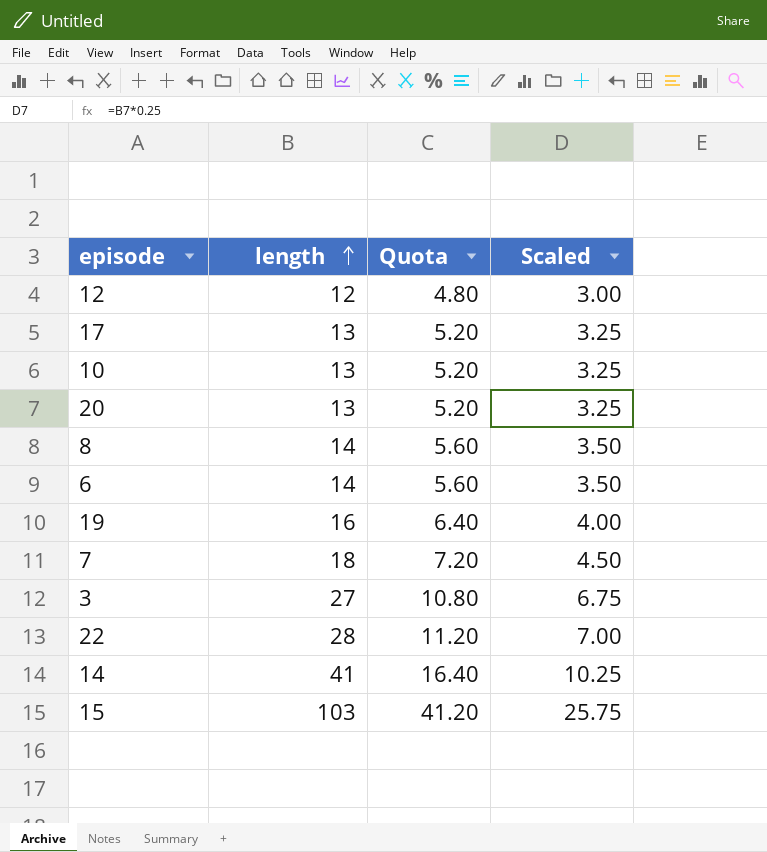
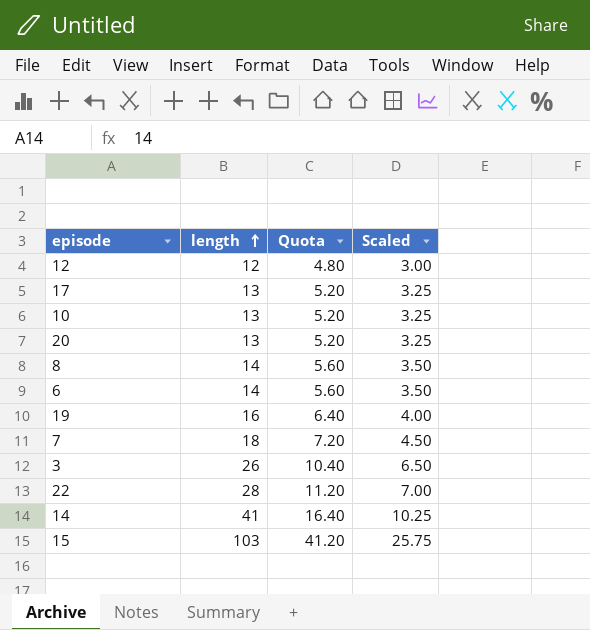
3 | length: 27 -> 26
3 | Quota: 10.80 -> 10.40
3 | Scaled: 6.75 -> 6.50

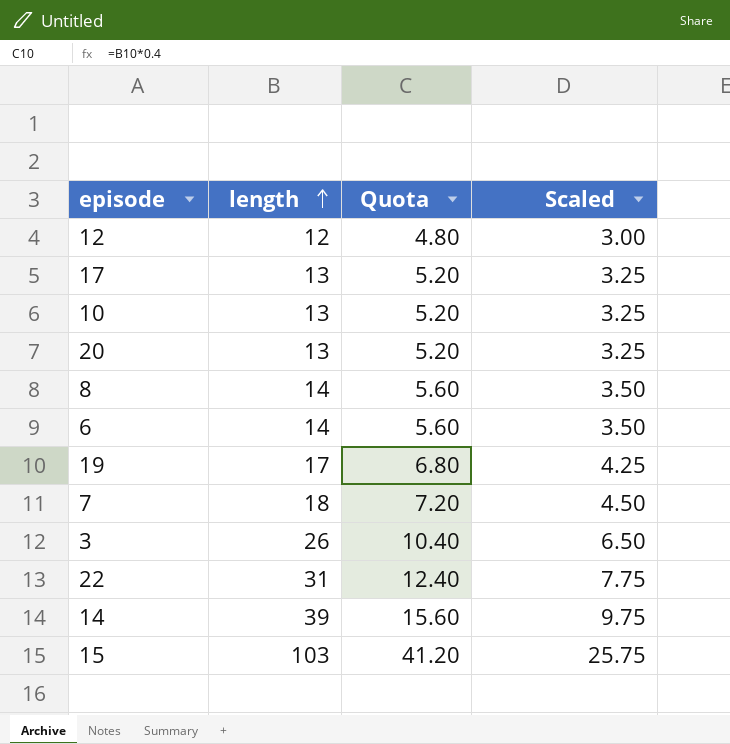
19 | length: 16 -> 17
19 | Quota: 6.40 -> 6.80
19 | Scaled: 4.00 -> 4.25
22 | length: 28 -> 31
22 | Quota: 11.20 -> 12.40
22 | Scaled: 7.00 -> 7.75
14 | length: 41 -> 39
14 | Quota: 16.40 -> 15.60
14 | Scaled: 10.25 -> 9.75

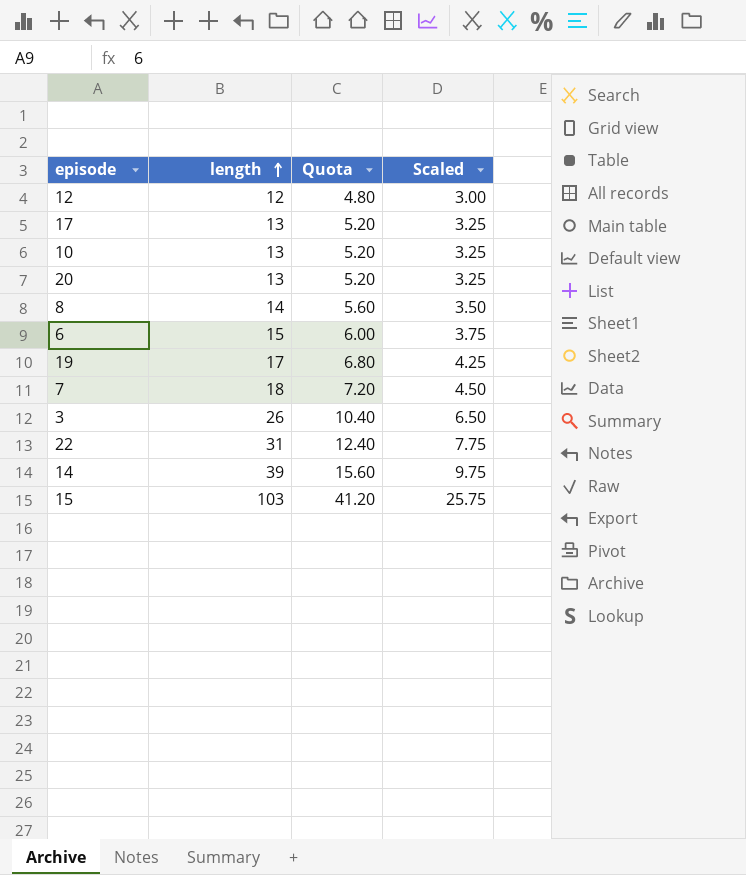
6 | length: 14 -> 15
6 | Quota: 5.60 -> 6.00
6 | Scaled: 3.50 -> 3.75

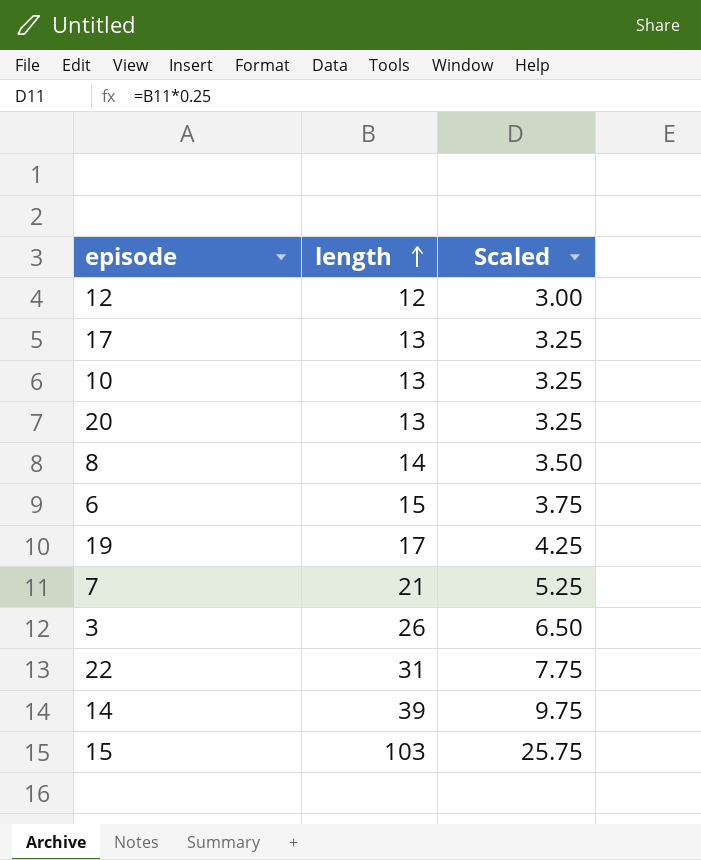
column Quota | formula: [length] * 0.4 -> none
7 | length: 18 -> 21
7 | Scaled: 4.50 -> 5.25

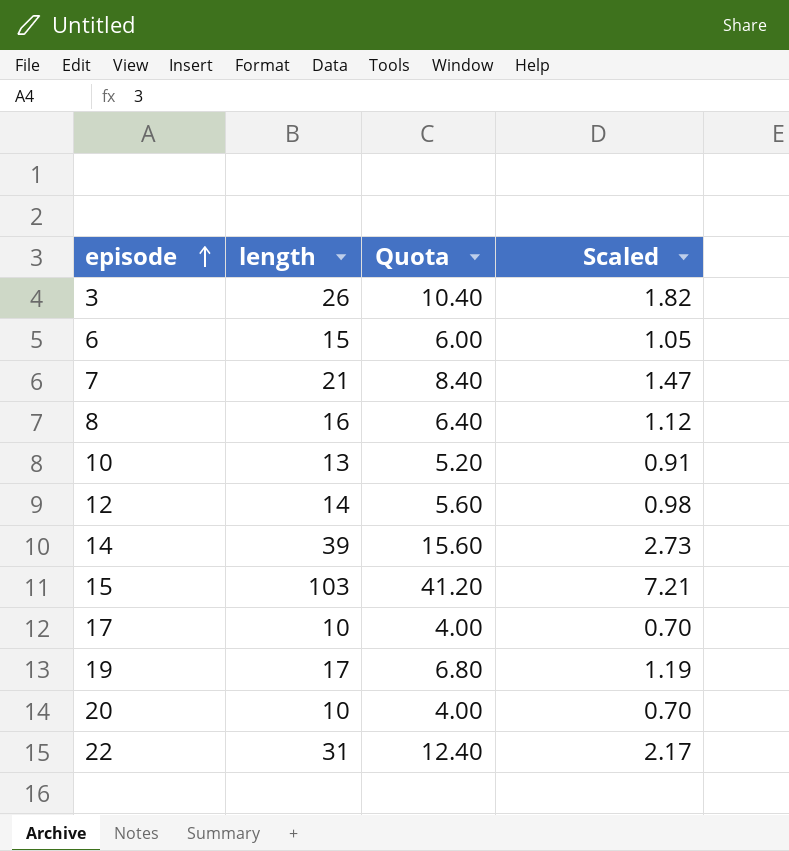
row order: length ascending -> episode ascending
column Quota | formula: none -> [length] * 0.4
column Scaled | formula: [length] * 0.25 -> [length] * 0.07
8 | length: 14 -> 16
12 | length: 12 -> 14
17 | length: 13 -> 10
20 | length: 13 -> 10

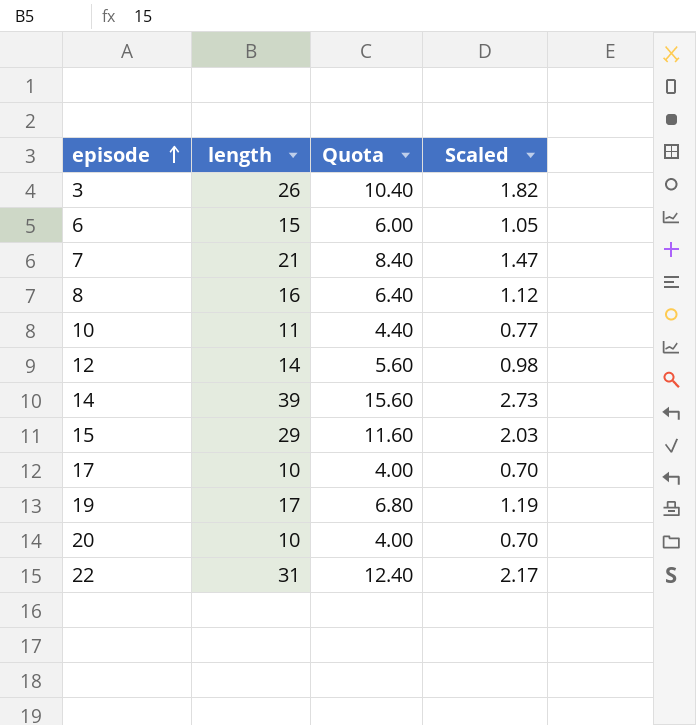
10 | length: 13 -> 11
10 | Quota: 5.20 -> 4.40
10 | Scaled: 0.91 -> 0.77
15 | length: 103 -> 29
15 | Quota: 41.20 -> 11.60
15 | Scaled: 7.21 -> 2.03

